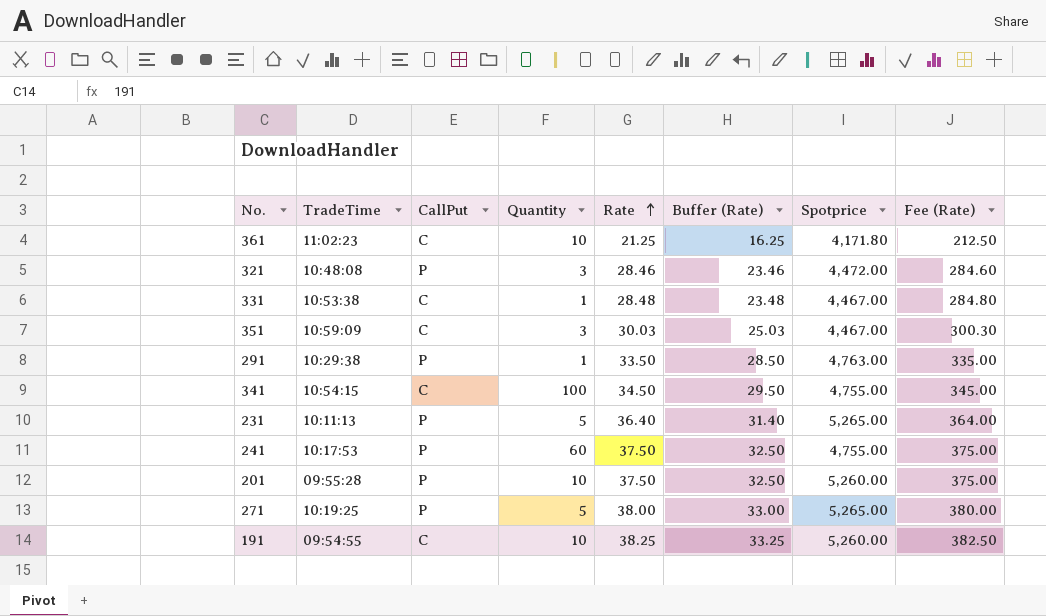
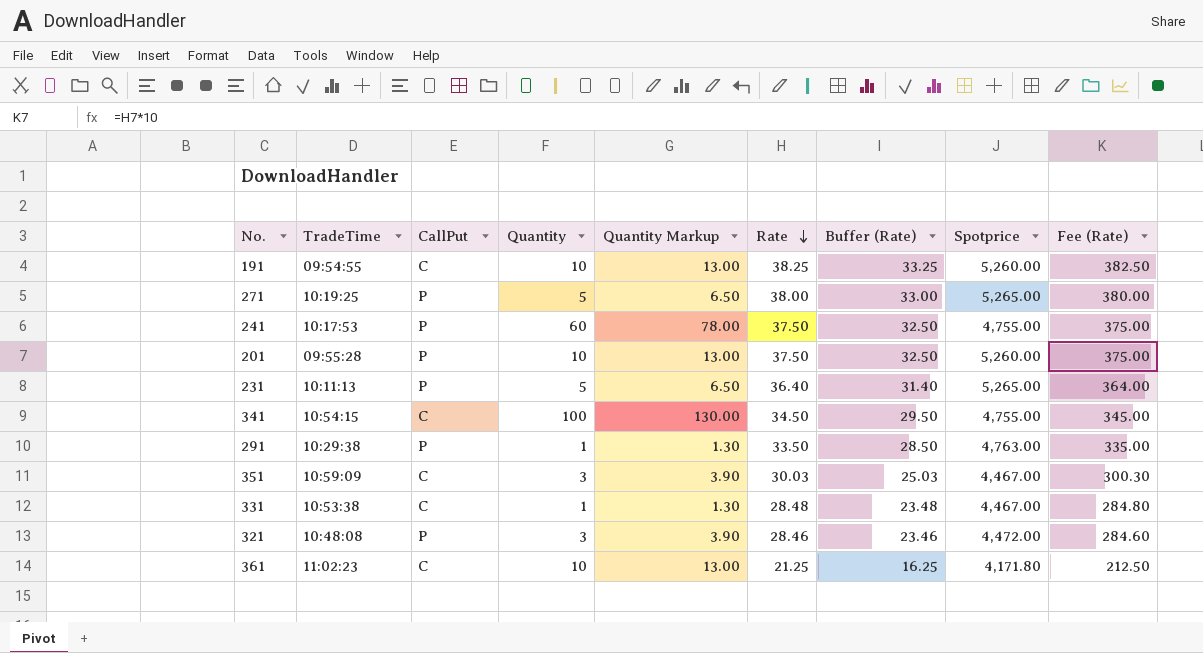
row order: Rate ascending -> Rate descending
column Quantity Markup | formula: none -> [Quantity] * 1.3

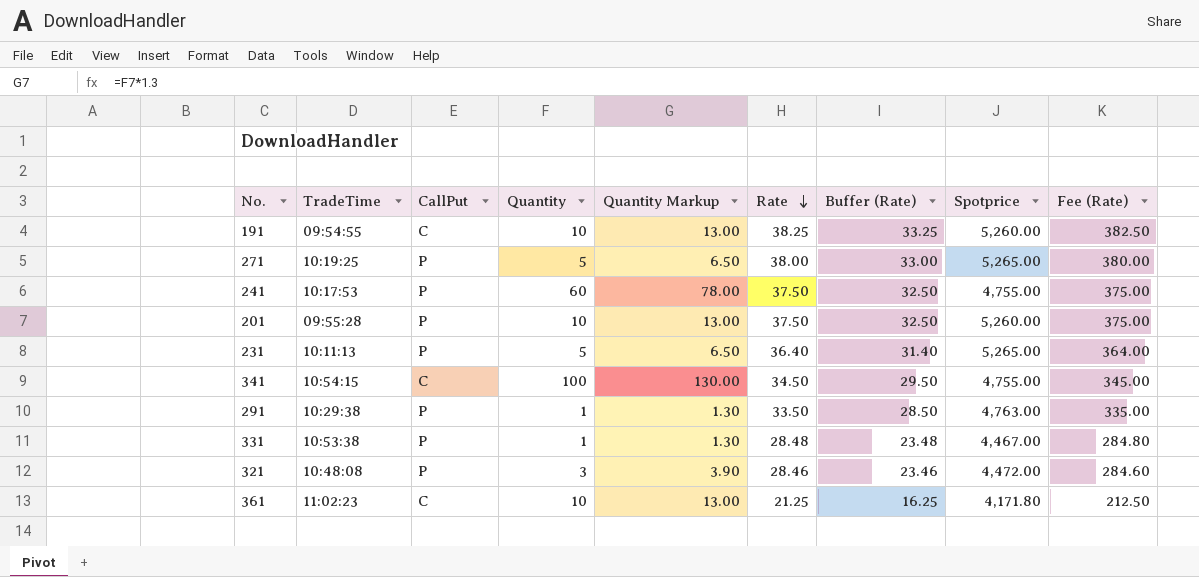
row 351: 10:59:09 | C | 3 | 3.90 | 30.03 | 25.03 | 4,467.00 | 300.30 -> none
331 | CallPut: C -> P

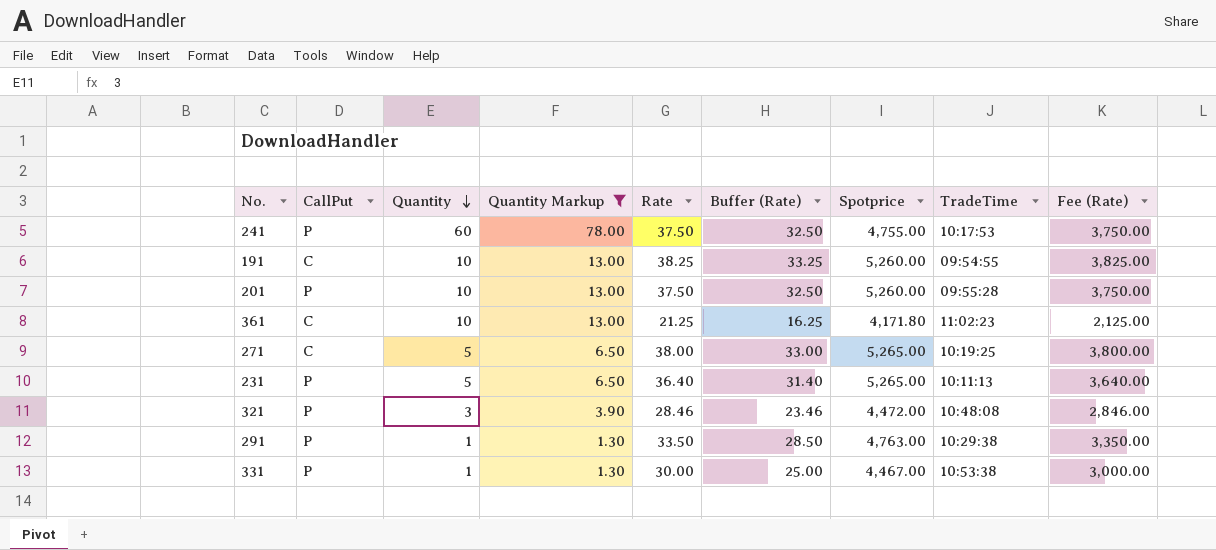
filter: none -> Quantity Markup != 130.00
row order: Rate descending -> Quantity descending
column TradeTime | position: 2 -> 8
column Fee (Rate) | formula: [Rate] * 10 -> [Rate] * 100
271 | CallPut: P -> C
331 | Rate: 28.48 -> 30.00
331 | Buffer (Rate): 23.48 -> 25.00

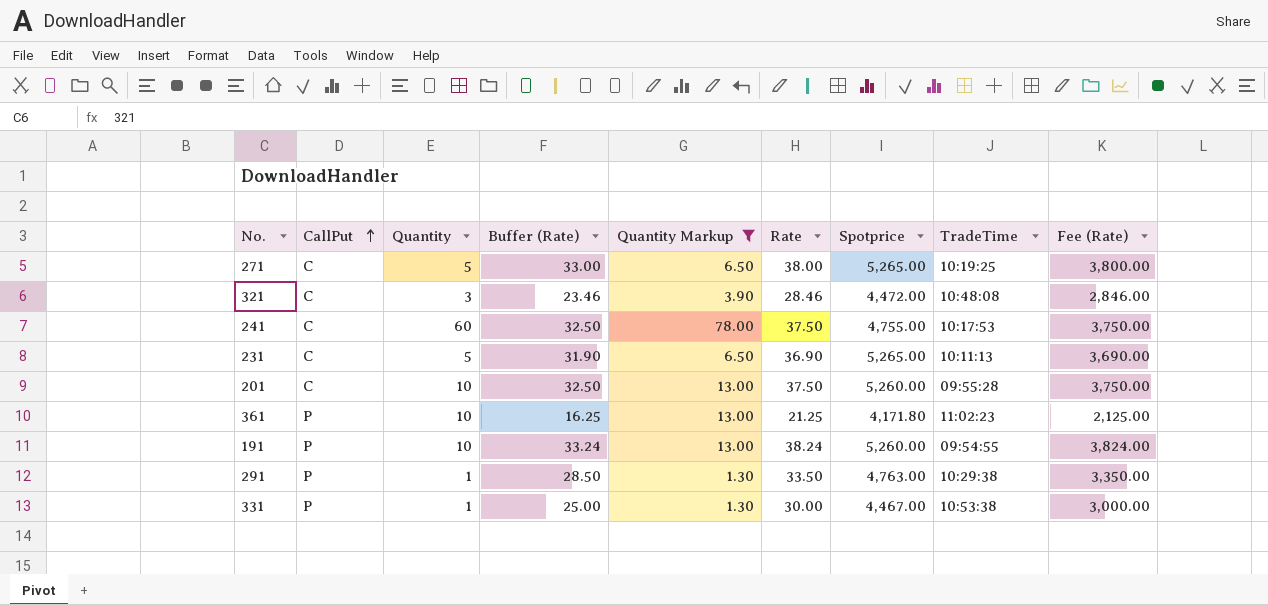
row order: Quantity descending -> CallPut ascending
column Buffer (Rate) | position: 6 -> 4
321 | CallPut: P -> C
241 | CallPut: P -> C
231 | CallPut: P -> C
231 | Buffer (Rate): 31.40 -> 31.90
231 | Rate: 36.40 -> 36.90
231 | Fee (Rate): 3,640.00 -> 3,690.00
201 | CallPut: P -> C
361 | CallPut: C -> P
191 | CallPut: C -> P
191 | Buffer (Rate): 33.25 -> 33.24
191 | Rate: 38.25 -> 38.24
191 | Fee (Rate): 3,825.00 -> 3,824.00

